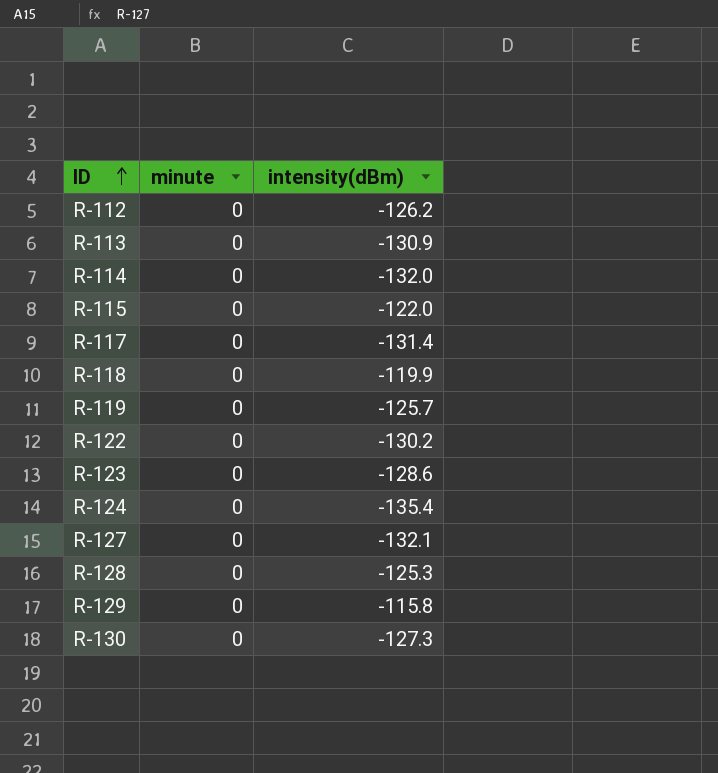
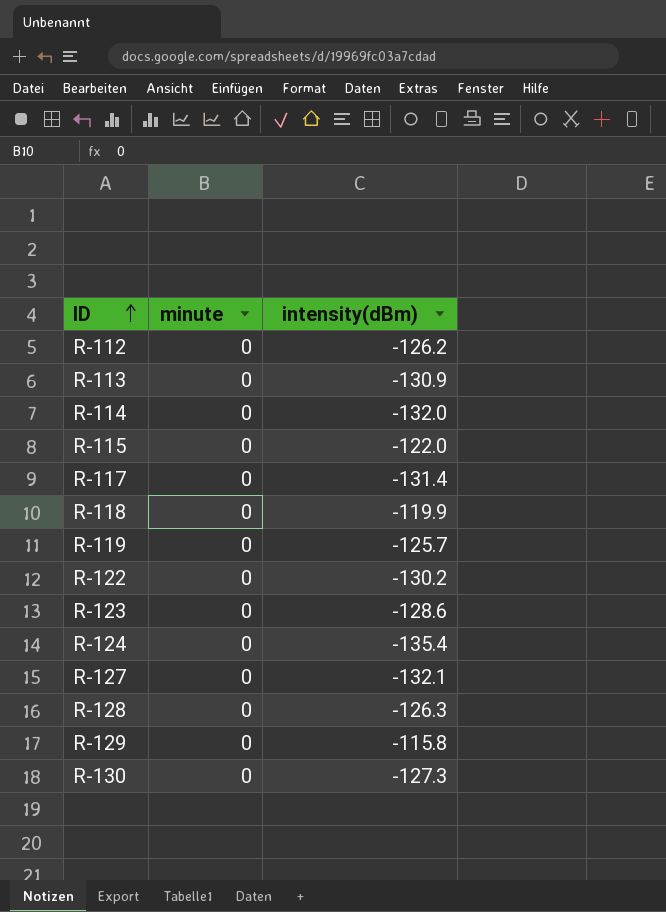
R-128 | intensity(dBm): -125.3 -> -126.3

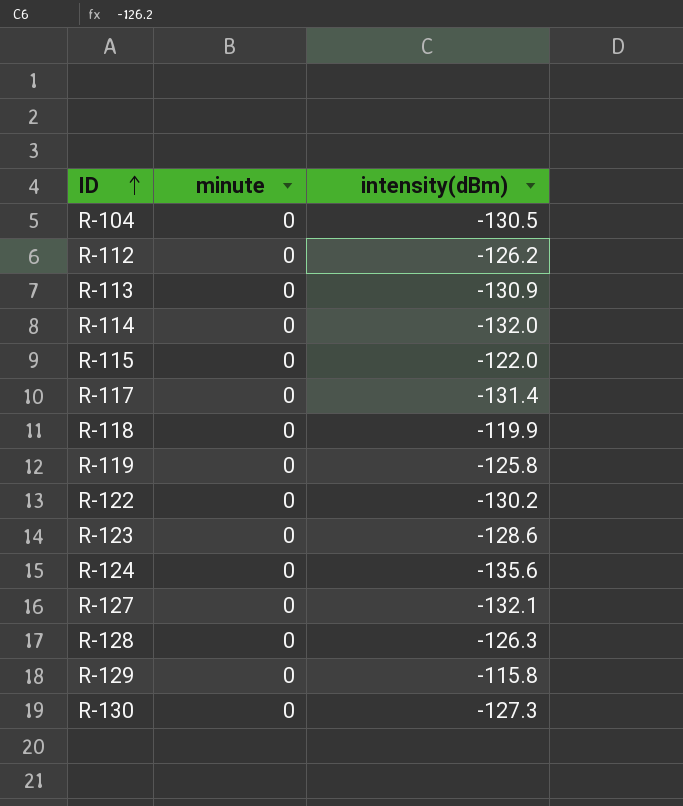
row R-104: none -> 0 | -130.5
R-119 | intensity(dBm): -125.7 -> -125.8
R-124 | intensity(dBm): -135.4 -> -135.6

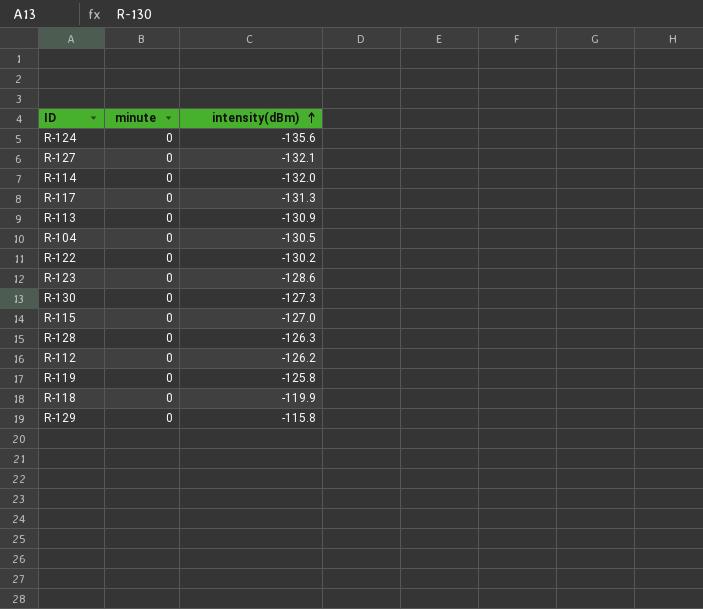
row order: ID ascending -> intensity(dBm) ascending
R-117 | intensity(dBm): -131.4 -> -131.3
R-115 | intensity(dBm): -122.0 -> -127.0

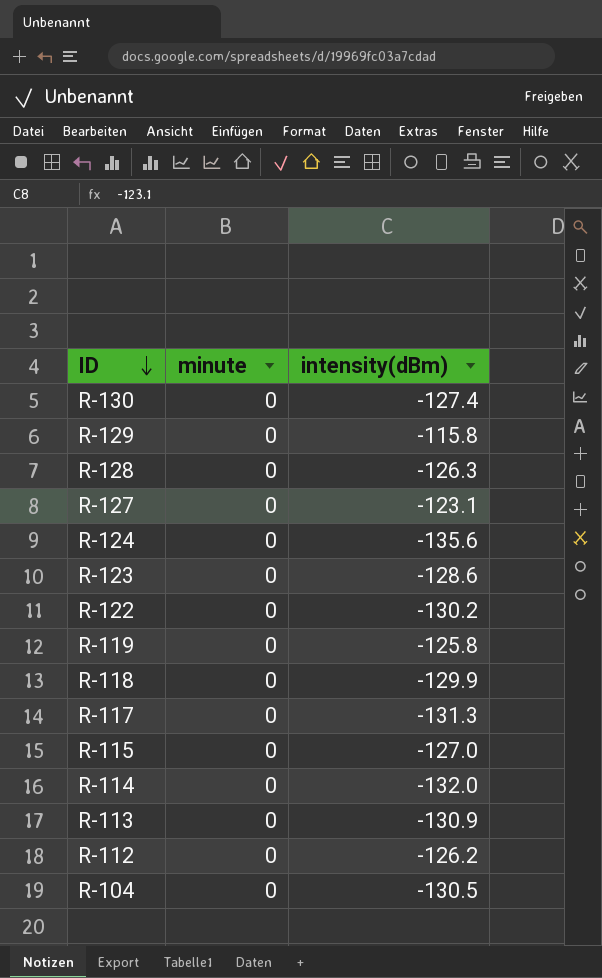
row order: intensity(dBm) ascending -> ID descending
R-130 | intensity(dBm): -127.3 -> -127.4
R-127 | intensity(dBm): -132.1 -> -123.1
R-118 | intensity(dBm): -119.9 -> -129.9

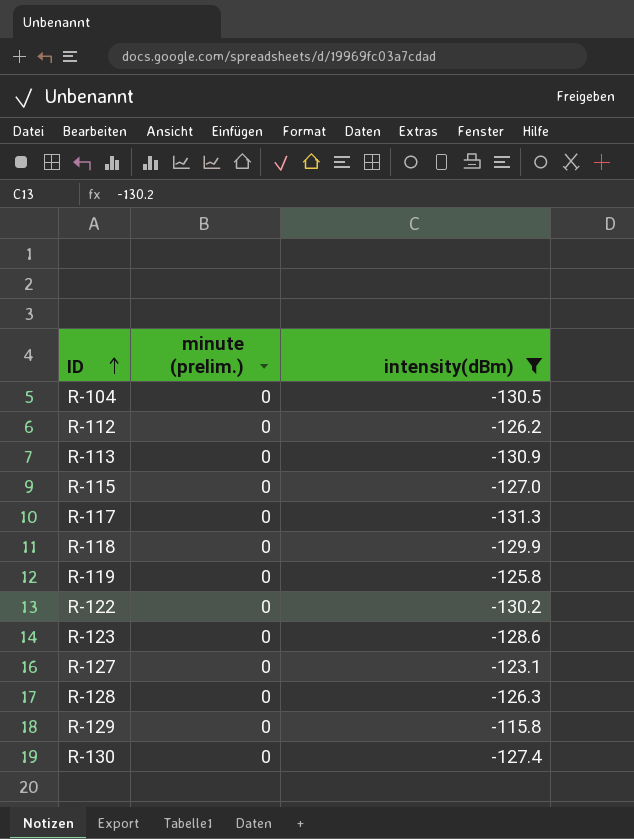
filter: none -> intensity(dBm) >= -131.3
row order: ID descending -> ID ascending
column name: minute -> minute (prelim.)

